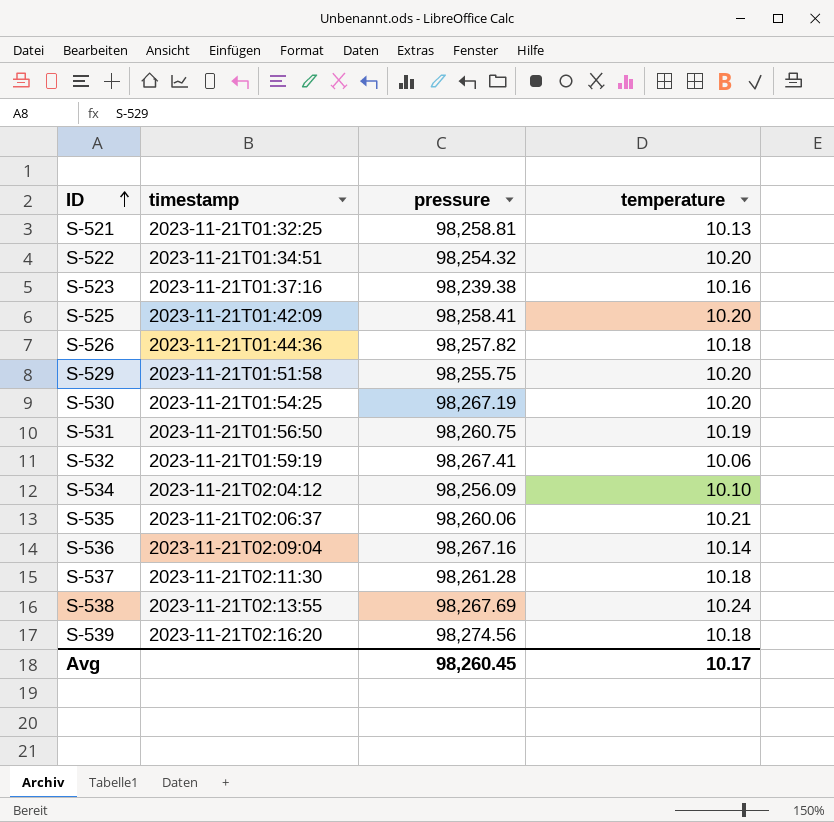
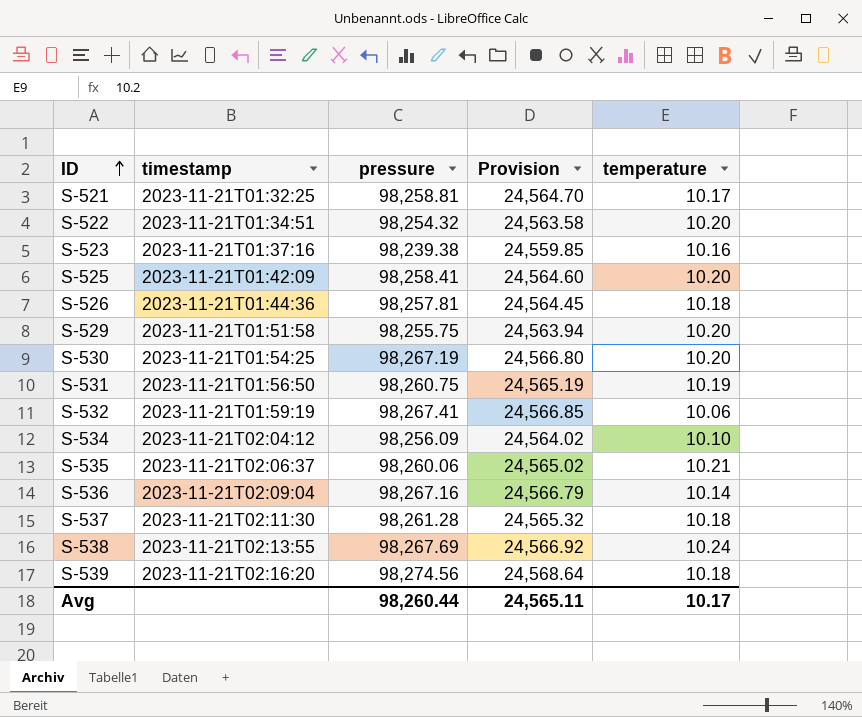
column Provision | formula: none -> [pressure] * 0.25
S-521 | temperature: 10.13 -> 10.17
S-526 | pressure: 98,257.82 -> 98,257.81
Avg | pressure: 98,260.45 -> 98,260.44

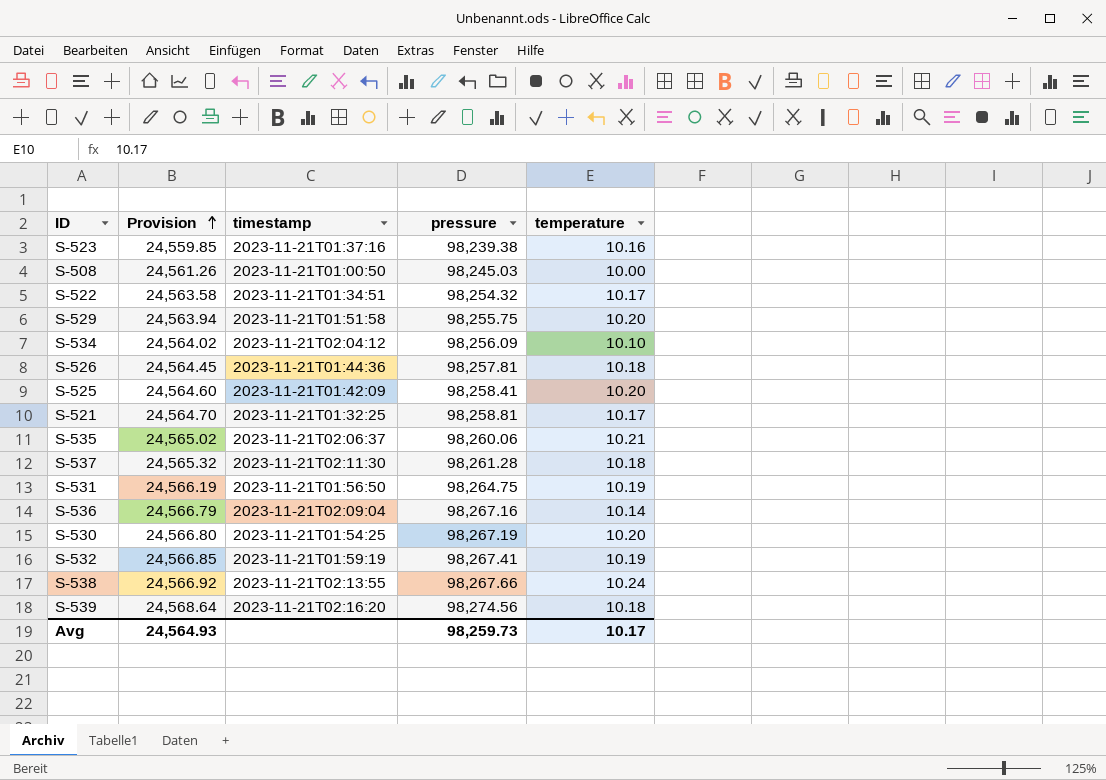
row order: ID ascending -> Provision ascending
column Provision | position: 4 -> 2
row S-508: none -> 24,561.26 | 2023-11-21T01:00:50 | 98,245.03 | 10.00
S-522 | temperature: 10.20 -> 10.17
S-531 | Provision: 24,565.19 -> 24,566.19
S-531 | pressure: 98,260.75 -> 98,264.75
S-532 | temperature: 10.06 -> 10.19
S-538 | pressure: 98,267.69 -> 98,267.66
Avg | Provision: 24,565.11 -> 24,564.93
Avg | pressure: 98,260.44 -> 98,259.73

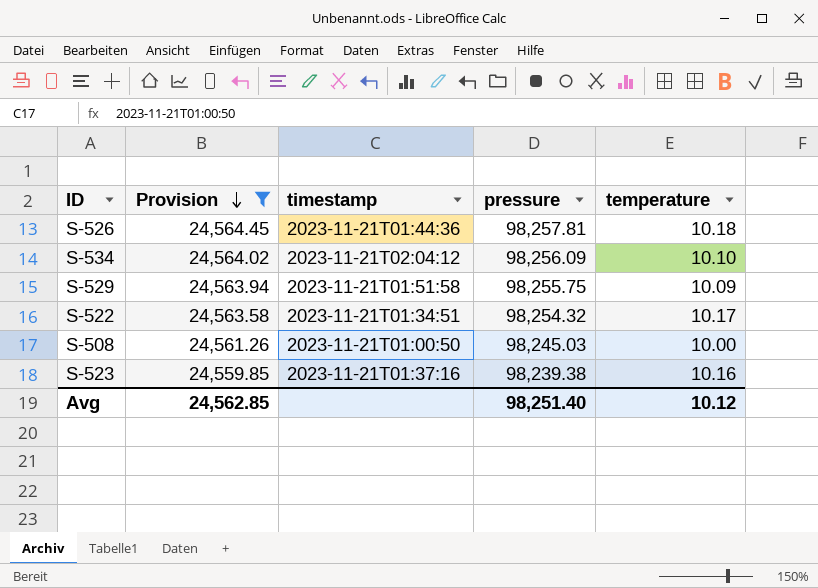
filter: none -> Provision <= 24,564.45
row order: Provision ascending -> Provision descending
S-529 | temperature: 10.20 -> 10.09
Avg | Provision: 24,564.93 -> 24,562.85
Avg | pressure: 98,259.73 -> 98,251.40
Avg | temperature: 10.17 -> 10.12

